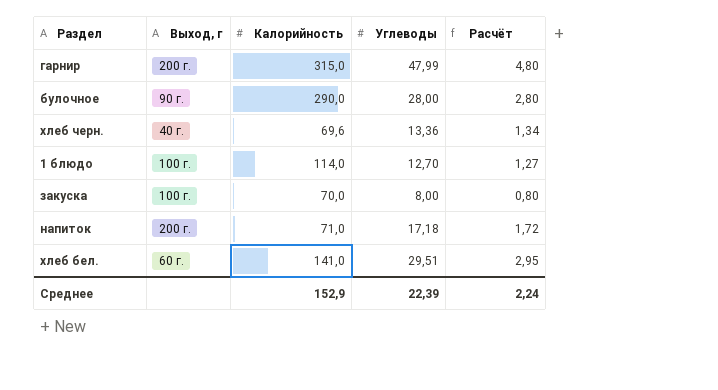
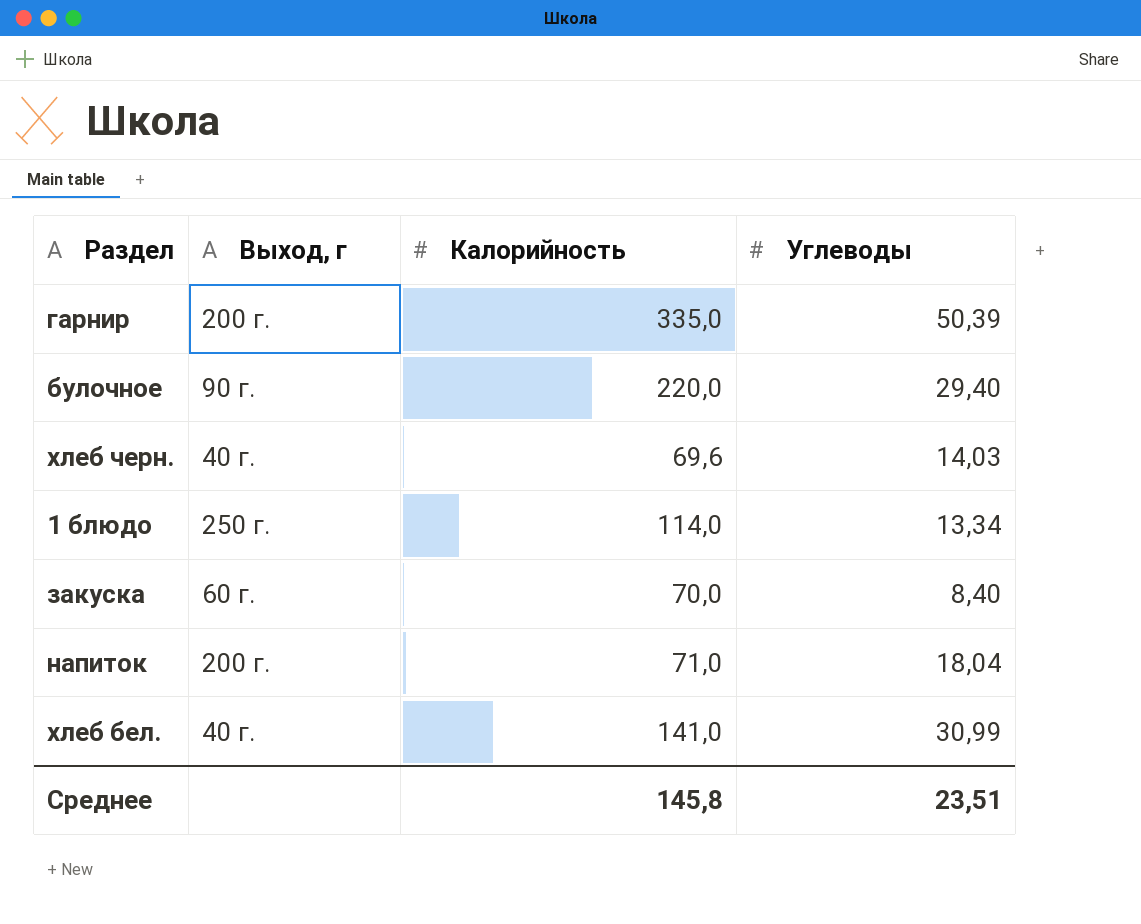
column Расчёт | formula: [Углеводы] * 0,1 -> none
гарнир | Калорийность: 315,0 -> 335,0
гарнир | Углеводы: 47,99 -> 50,39
булочное | Калорийность: 290,0 -> 220,0
булочное | Углеводы: 28,00 -> 29,40
хлеб черн. | Углеводы: 13,36 -> 14,03
1 блюдо | Выход, г: 100 г. -> 250 г.
1 блюдо | Углеводы: 12,70 -> 13,34
закуска | Выход, г: 100 г. -> 60 г.
закуска | Углеводы: 8,00 -> 8,40
напиток | Углеводы: 17,18 -> 18,04
хлеб бел. | Выход, г: 60 г. -> 40 г.
хлеб бел. | Углеводы: 29,51 -> 30,99
Среднее | Калорийность: 152,9 -> 145,8
Среднее | Углеводы: 22,39 -> 23,51

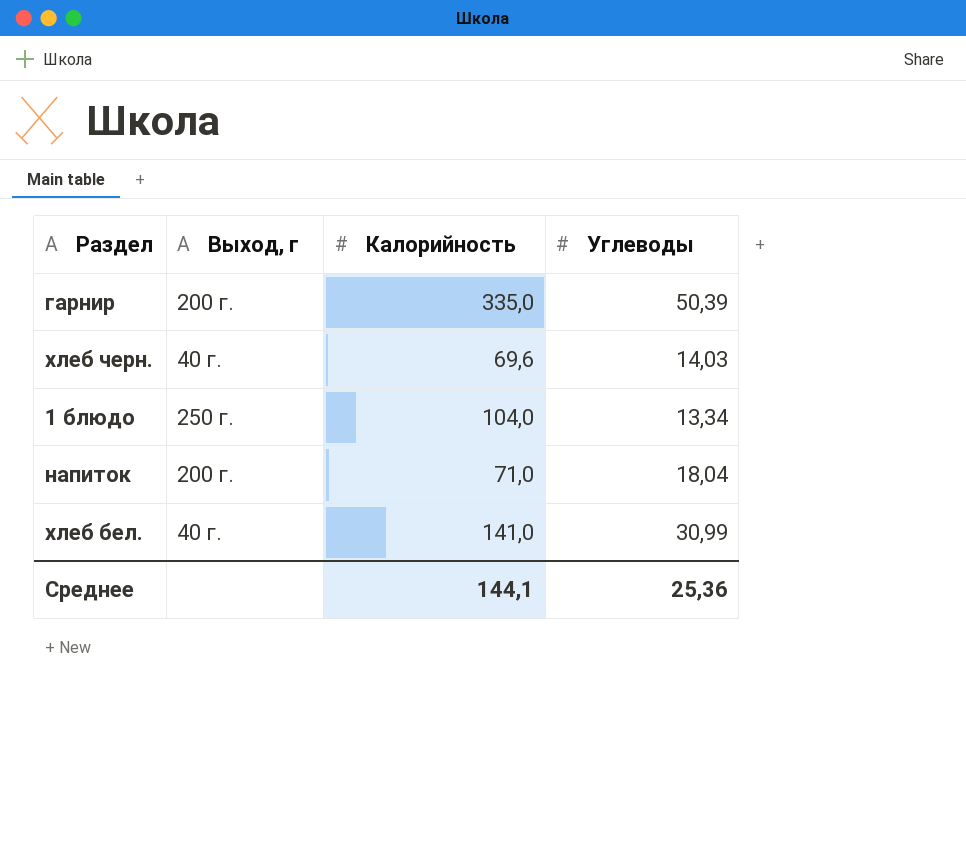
row булочное: 90 г. | 220,0 | 29,40 -> none
row закуска: 60 г. | 70,0 | 8,40 -> none
1 блюдо | Калорийность: 114,0 -> 104,0
Среднее | Калорийность: 145,8 -> 144,1
Среднее | Углеводы: 23,51 -> 25,36

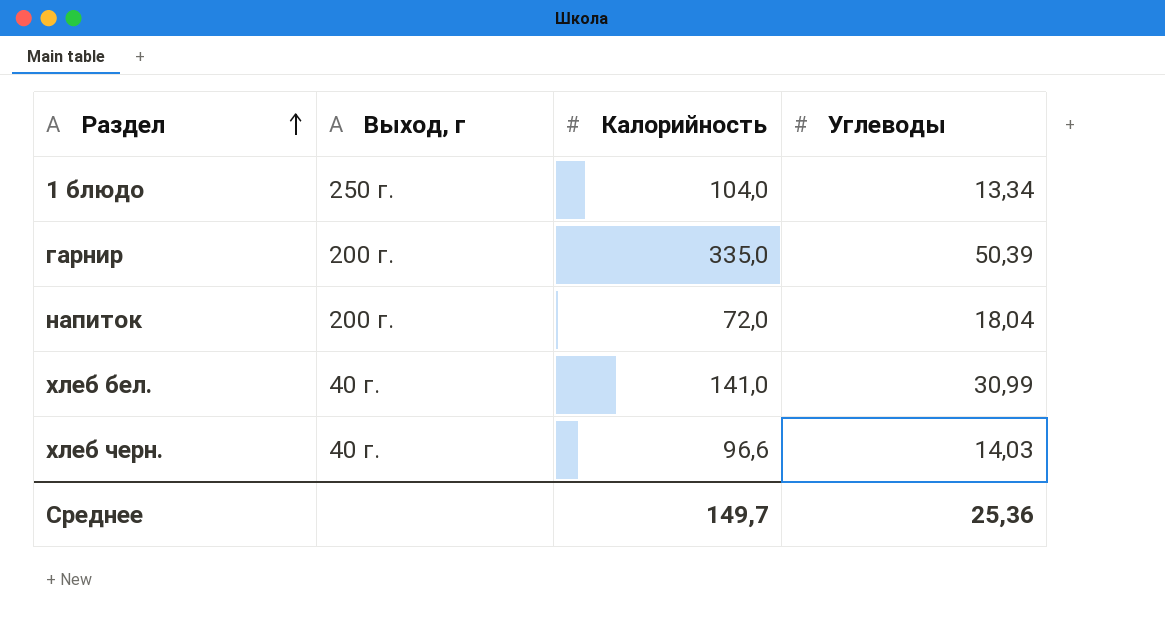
row order: none -> Раздел ascending
напиток | Калорийность: 71,0 -> 72,0
хлеб черн. | Калорийность: 69,6 -> 96,6
Среднее | Калорийность: 144,1 -> 149,7

